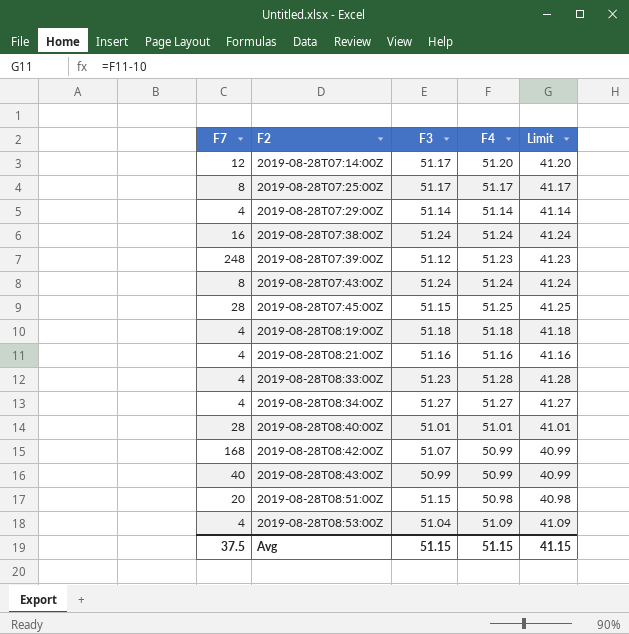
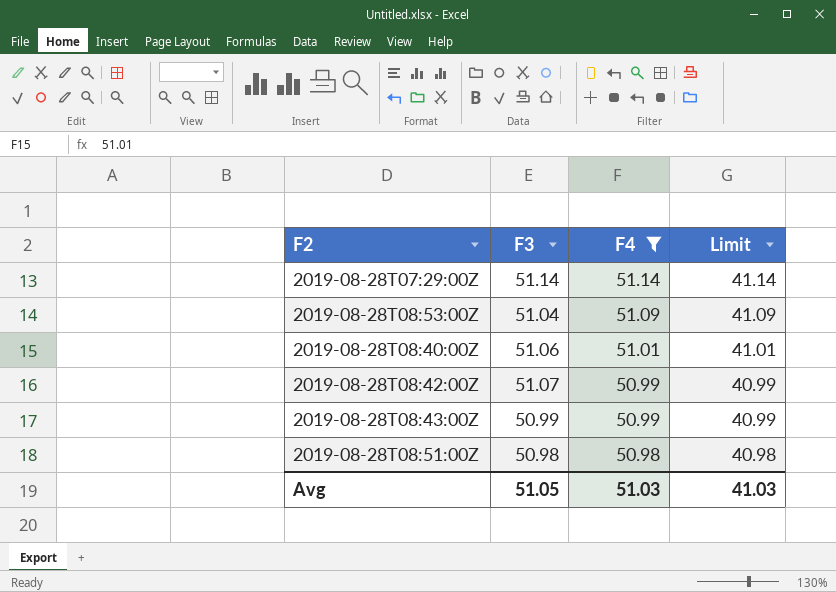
filter: none -> F4 <= 51.14
row order: F2 ascending -> F4 descending
column F7 | position: 1 -> none
2019-08-28T08:40:00Z | F3: 51.01 -> 51.06
2019-08-28T08:51:00Z | F3: 51.15 -> 50.98
Avg | F3: 51.15 -> 51.05
Avg | F4: 51.15 -> 51.03
Avg | Limit: 41.15 -> 41.03

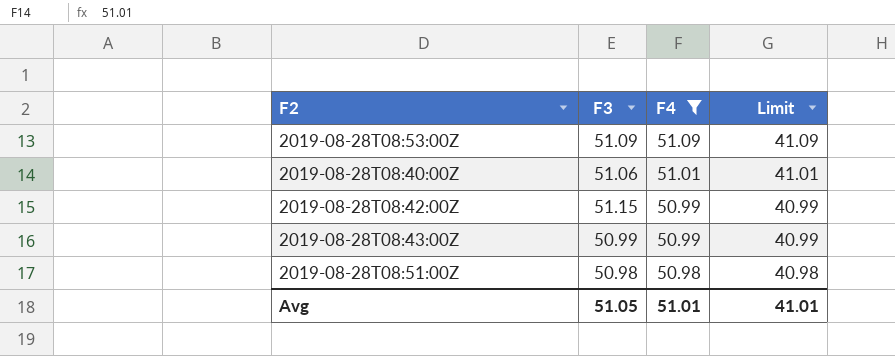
row 2019-08-28T07:29:00Z: 51.14 | 51.14 | 41.14 -> none
2019-08-28T08:53:00Z | F3: 51.04 -> 51.09
2019-08-28T08:42:00Z | F3: 51.07 -> 51.15
Avg | F4: 51.03 -> 51.01
Avg | Limit: 41.03 -> 41.01

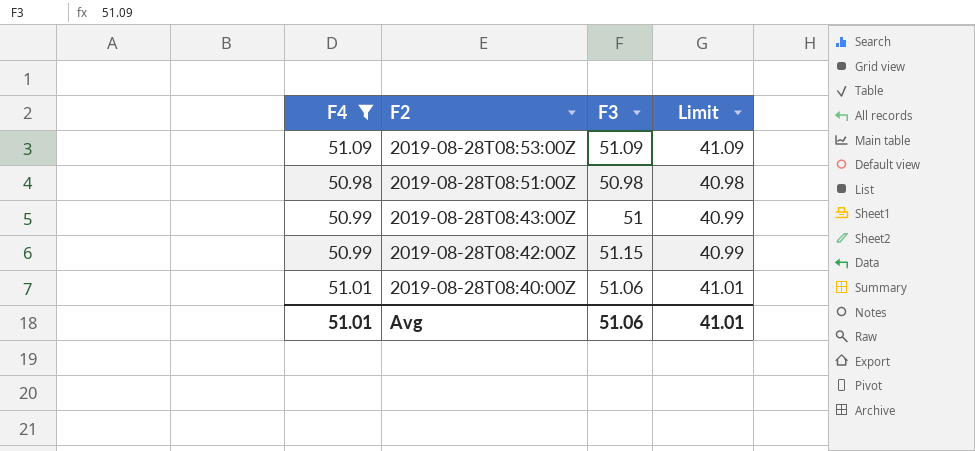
row order: F4 descending -> F2 descending
column F4 | position: 3 -> 1
2019-08-28T08:43:00Z | F3: 50.99 -> 51
Avg | F3: 51.05 -> 51.06

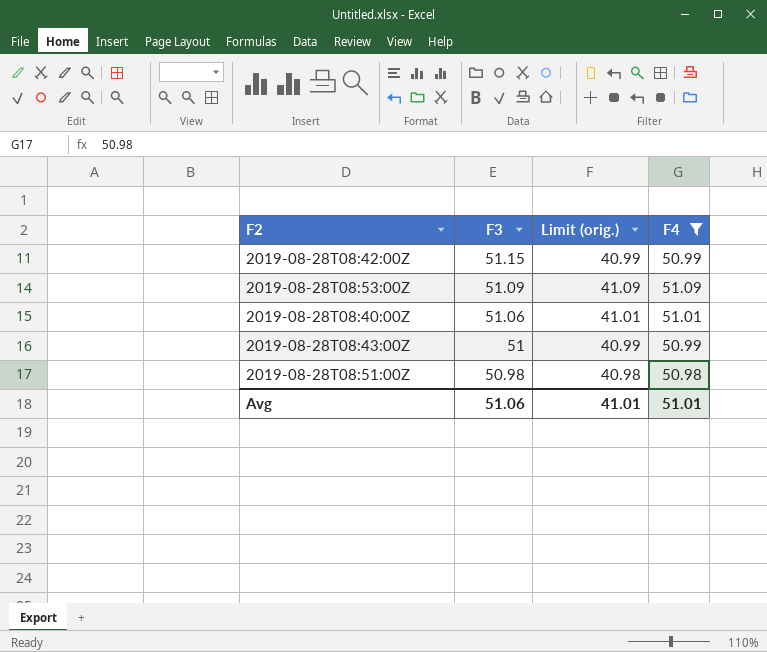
row order: F2 descending -> F3 descending
column name: Limit -> Limit (orig.)
column F4 | position: 1 -> 4

